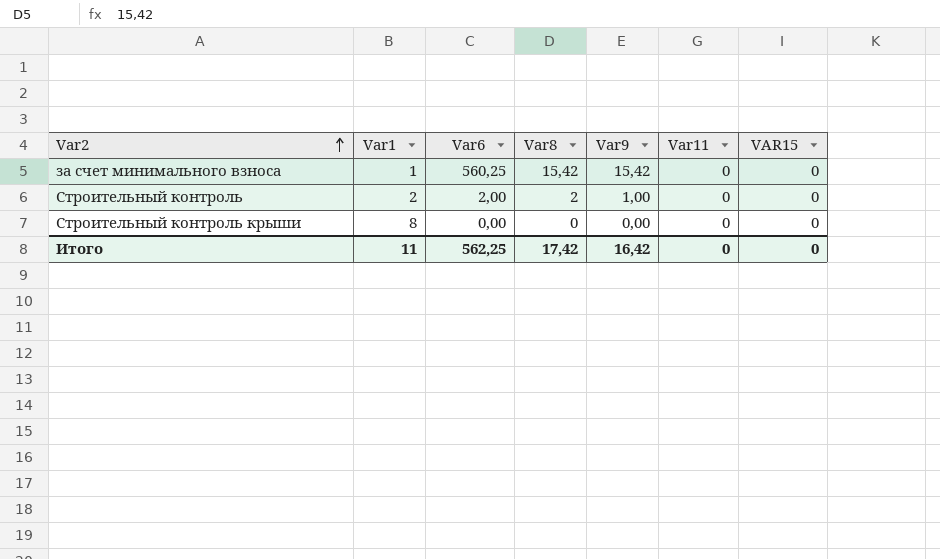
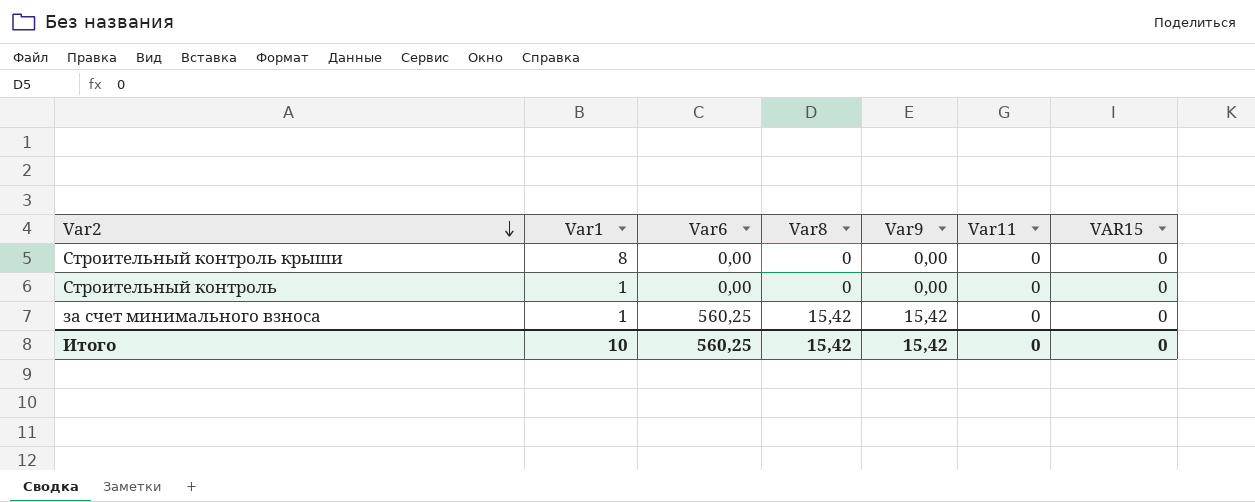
row order: Var2 ascending -> Var2 descending
Строительный контроль | Var1: 2 -> 1
Строительный контроль | Var6: 2,00 -> 0,00
Строительный контроль | Var8: 2 -> 0
Строительный контроль | Var9: 1,00 -> 0,00
Итого | Var1: 11 -> 10
Итого | Var6: 562,25 -> 560,25
Итого | Var8: 17,42 -> 15,42
Итого | Var9: 16,42 -> 15,42

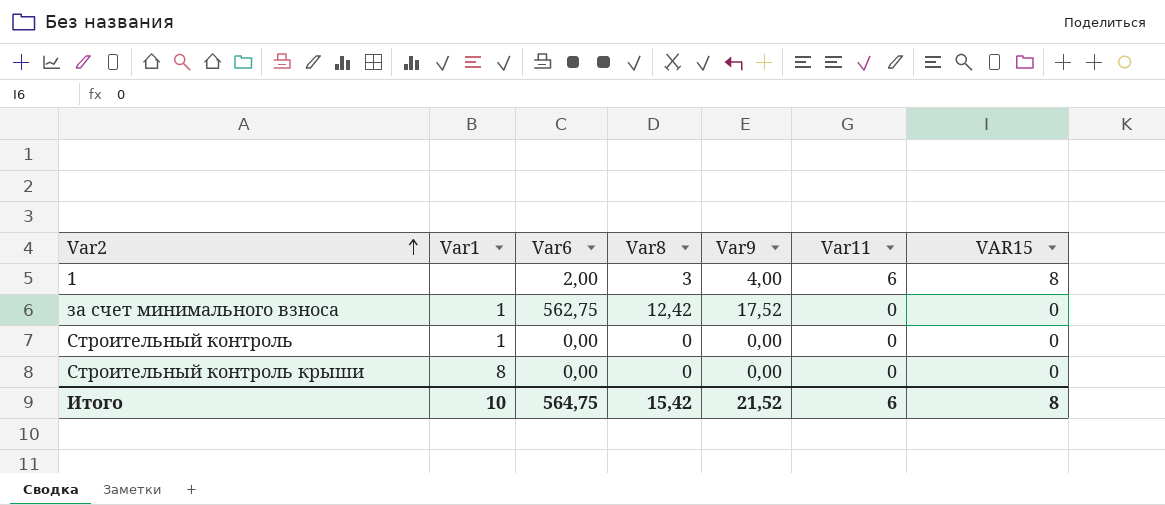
row order: Var2 descending -> Var2 ascending
row 1: none -> none | 2,00 | 3 | 4,00 | 6 | 8
за счет минимального взноса | Var6: 560,25 -> 562,75
за счет минимального взноса | Var8: 15,42 -> 12,42
за счет минимального взноса | Var9: 15,42 -> 17,52
Итого | Var6: 560,25 -> 564,75
Итого | Var9: 15,42 -> 21,52
Итого | Var11: 0 -> 6
Итого | VAR15: 0 -> 8

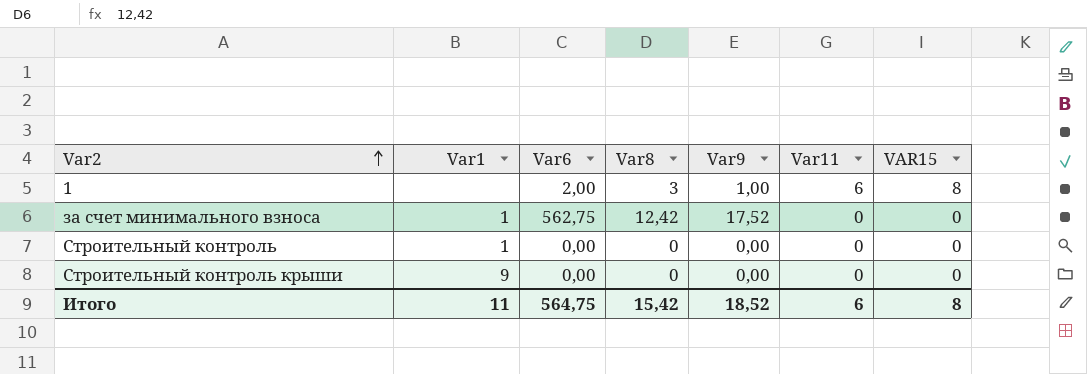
1 | Var9: 4,00 -> 1,00
Строительный контроль крыши | Var1: 8 -> 9
Итого | Var1: 10 -> 11
Итого | Var9: 21,52 -> 18,52

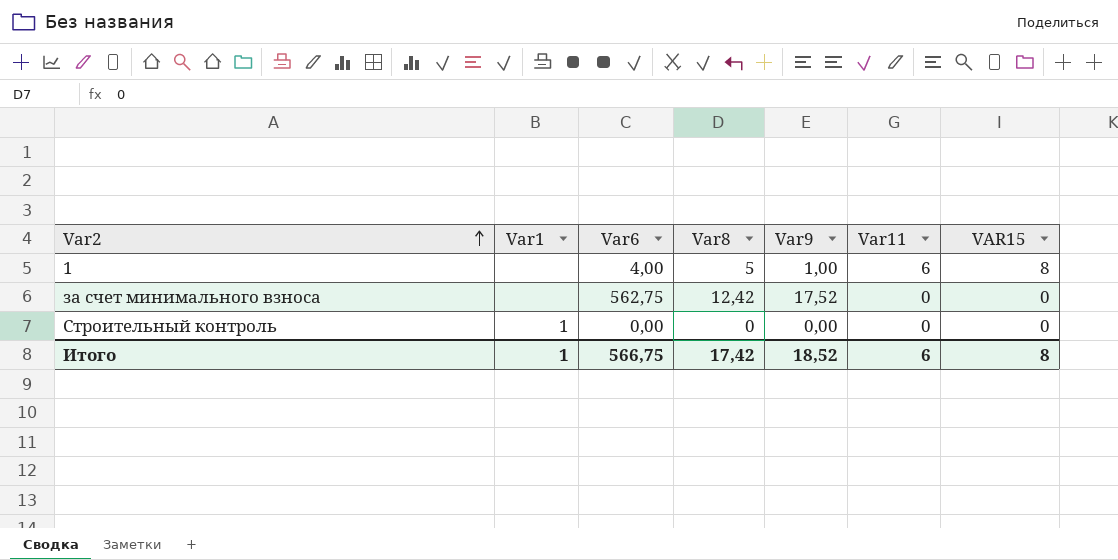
row Строительный контроль крыши: 9 | 0,00 | 0 | 0,00 | 0 | 0 -> none
1 | Var6: 2,00 -> 4,00
1 | Var8: 3 -> 5
за счет минимального взноса | Var1: 1 -> none
Итого | Var1: 11 -> 1
Итого | Var6: 564,75 -> 566,75
Итого | Var8: 15,42 -> 17,42

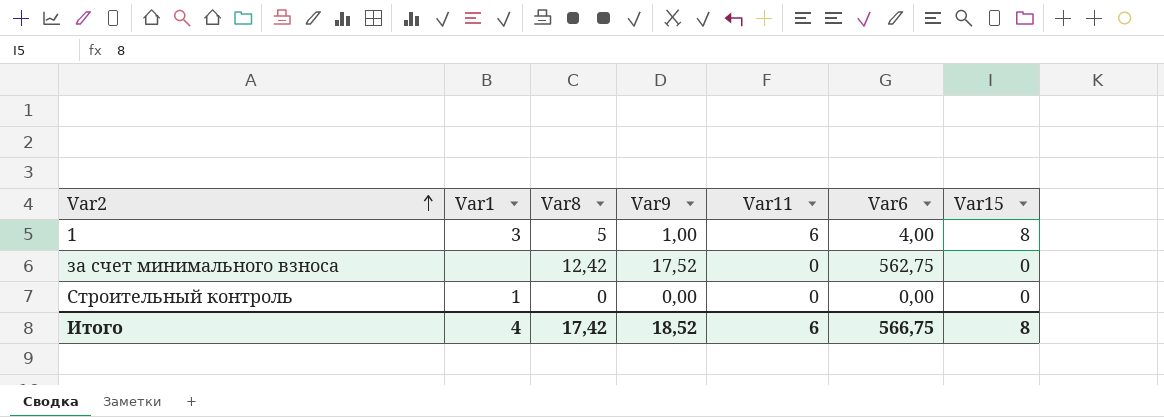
column Var6 | position: 3 -> 6
column name: VAR15 -> Var15
1 | Var1: none -> 3
Итого | Var1: 1 -> 4

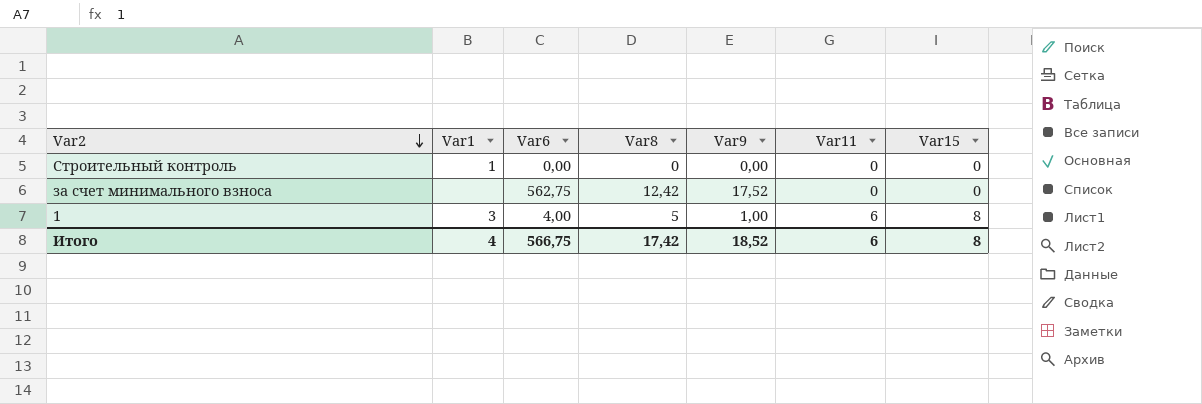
row order: Var2 ascending -> Var2 descending
column Var6 | position: 6 -> 3

